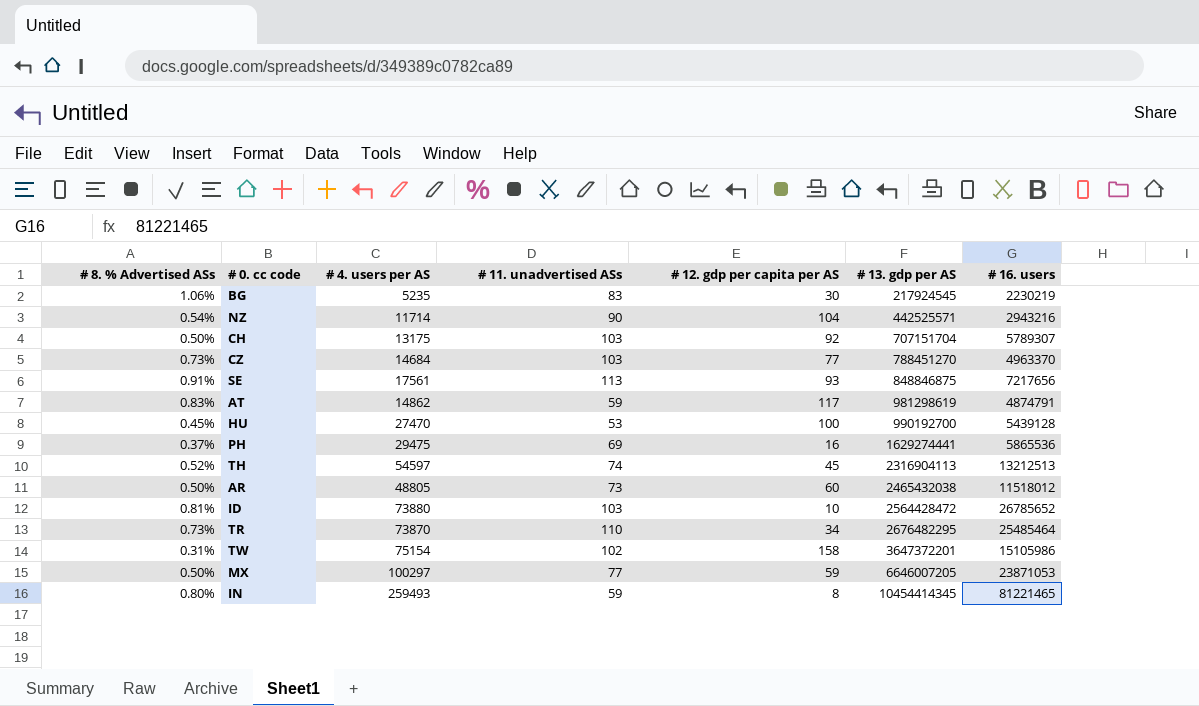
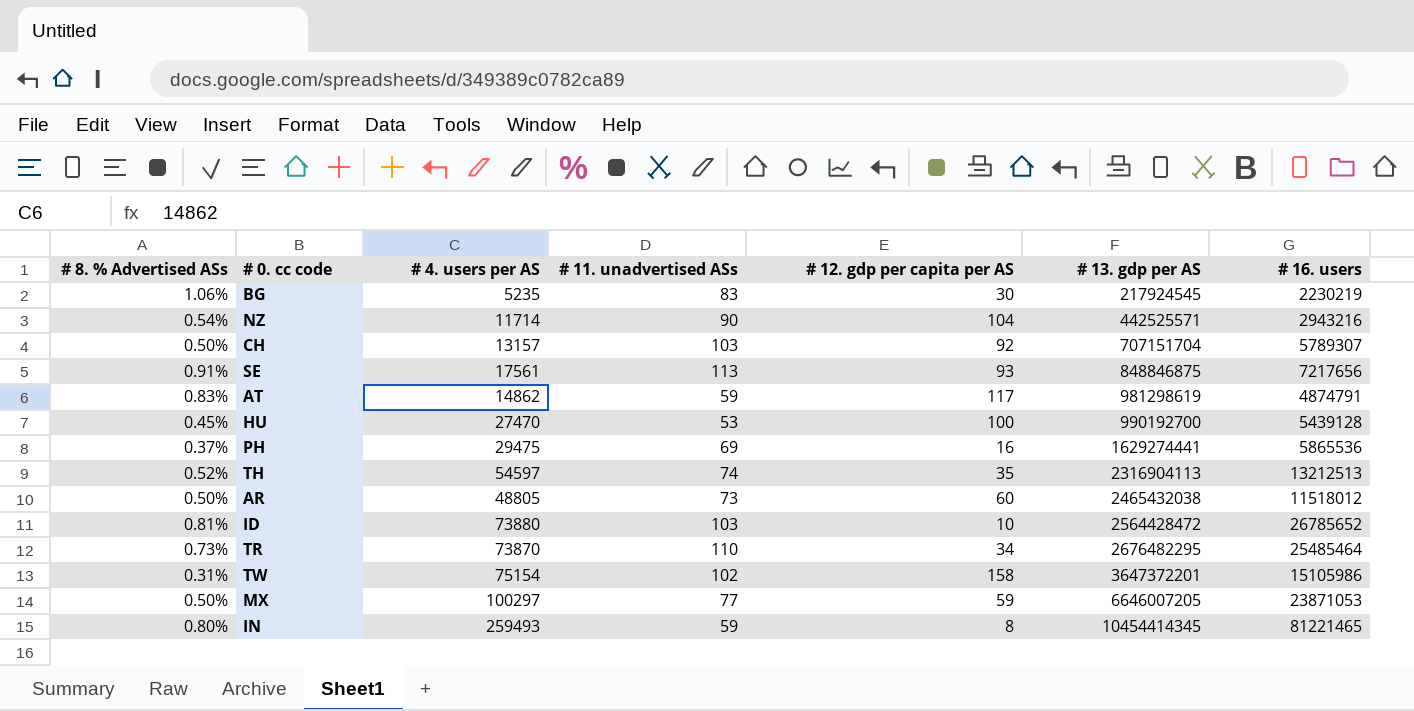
row CZ: 0.73% | 14684 | 103 | 77 | 788451270 | 4963370 -> none
CH | # 4. users per AS: 13175 -> 13157
TH | # 12. gdp per capita per AS: 45 -> 35

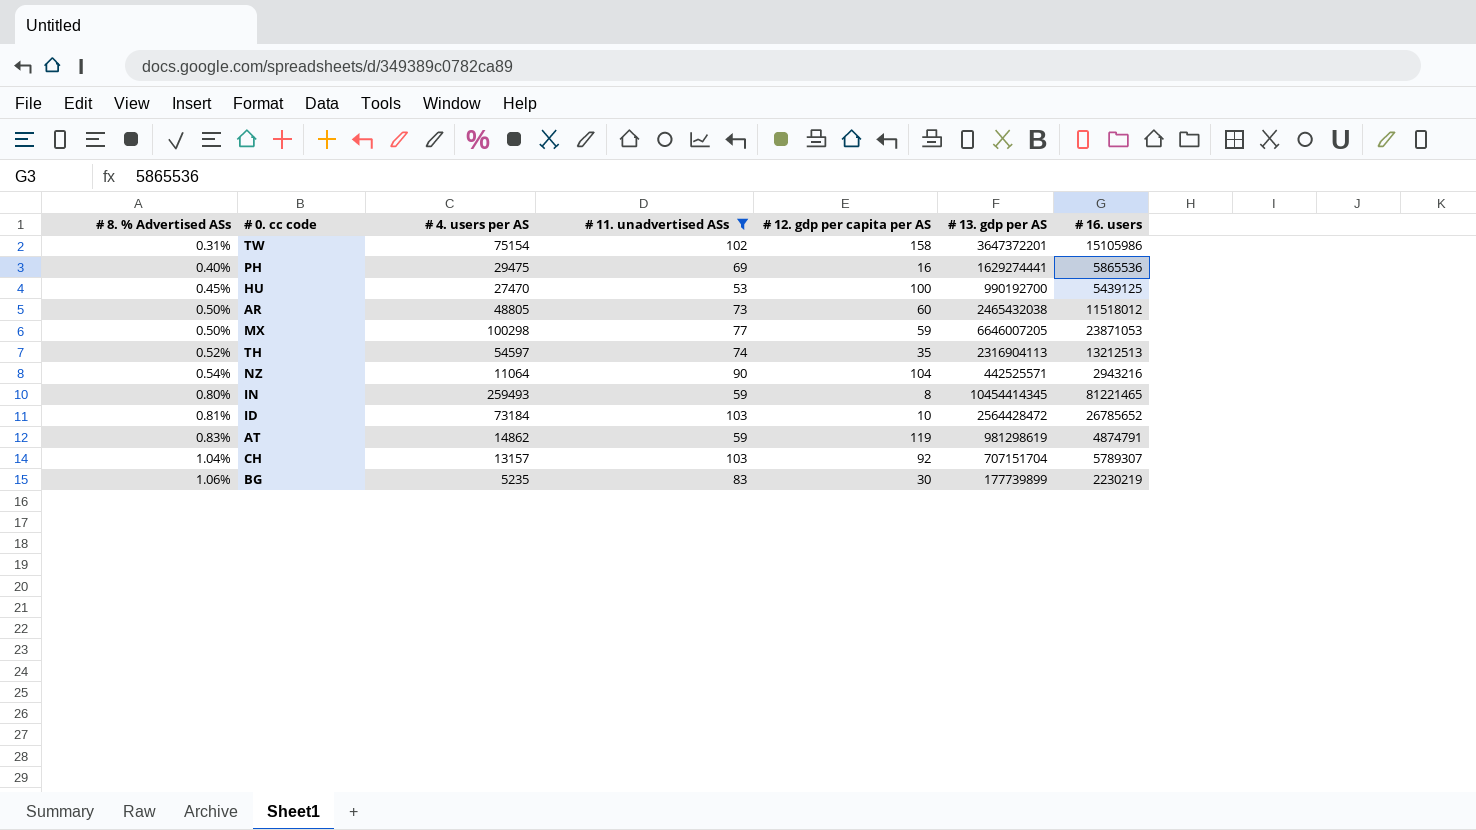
filter: none -> # 11. unadvertised ASs <= 103
row order: # 13. gdp per AS ascending -> # 8. % Advertised ASs ascending
PH | # 8. % Advertised ASs: 0.37% -> 0.40%
HU | # 16. users: 5439128 -> 5439125
MX | # 4. users per AS: 100297 -> 100298
NZ | # 4. users per AS: 11714 -> 11064
ID | # 4. users per AS: 73880 -> 73184
AT | # 12. gdp per capita per AS: 117 -> 119
CH | # 8. % Advertised ASs: 0.50% -> 1.04%
BG | # 13. gdp per AS: 217924545 -> 177739899

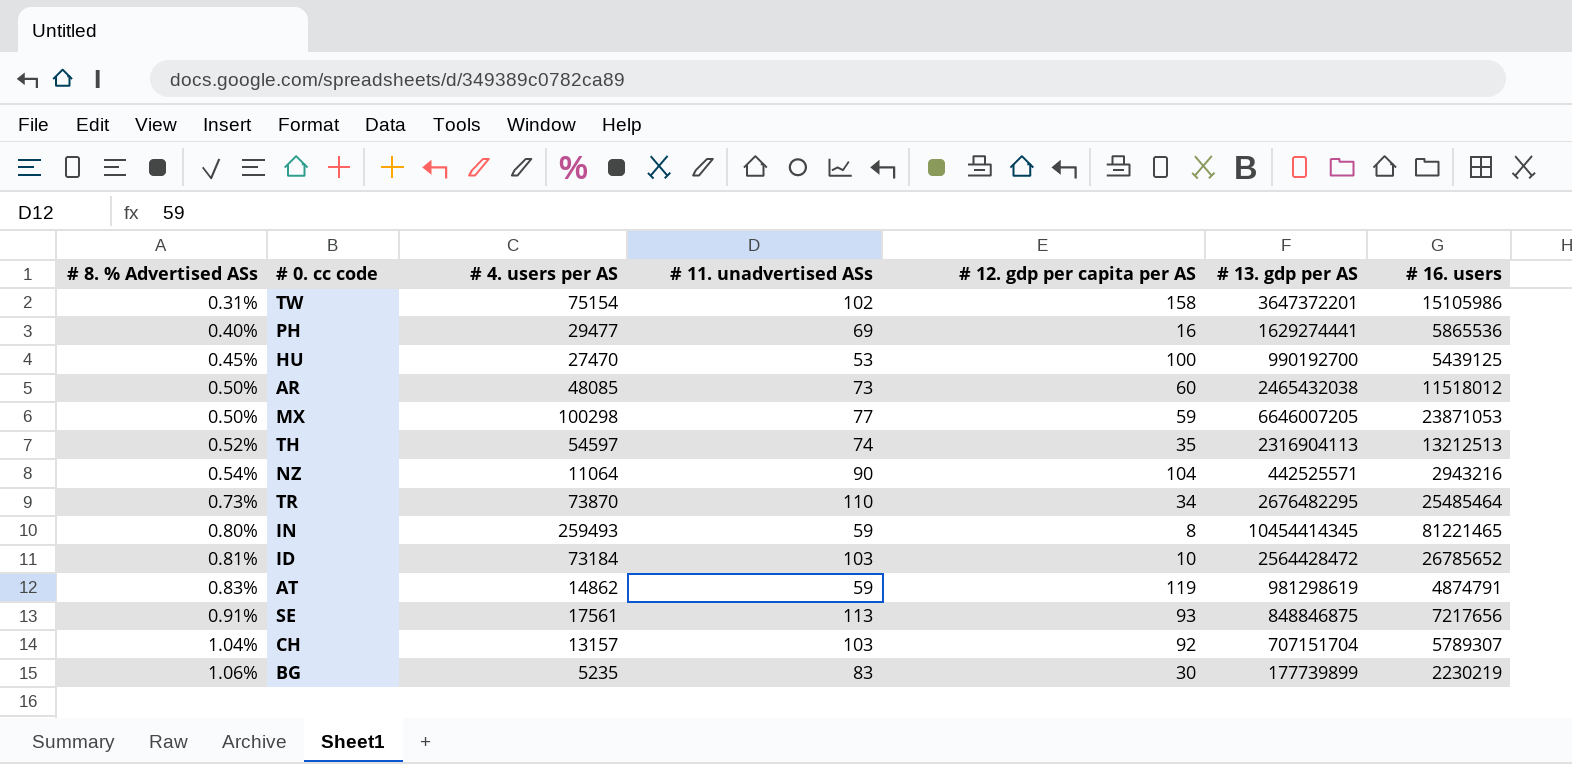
filter: # 11. unadvertised ASs <= 103 -> none
PH | # 4. users per AS: 29475 -> 29477
AR | # 4. users per AS: 48805 -> 48085

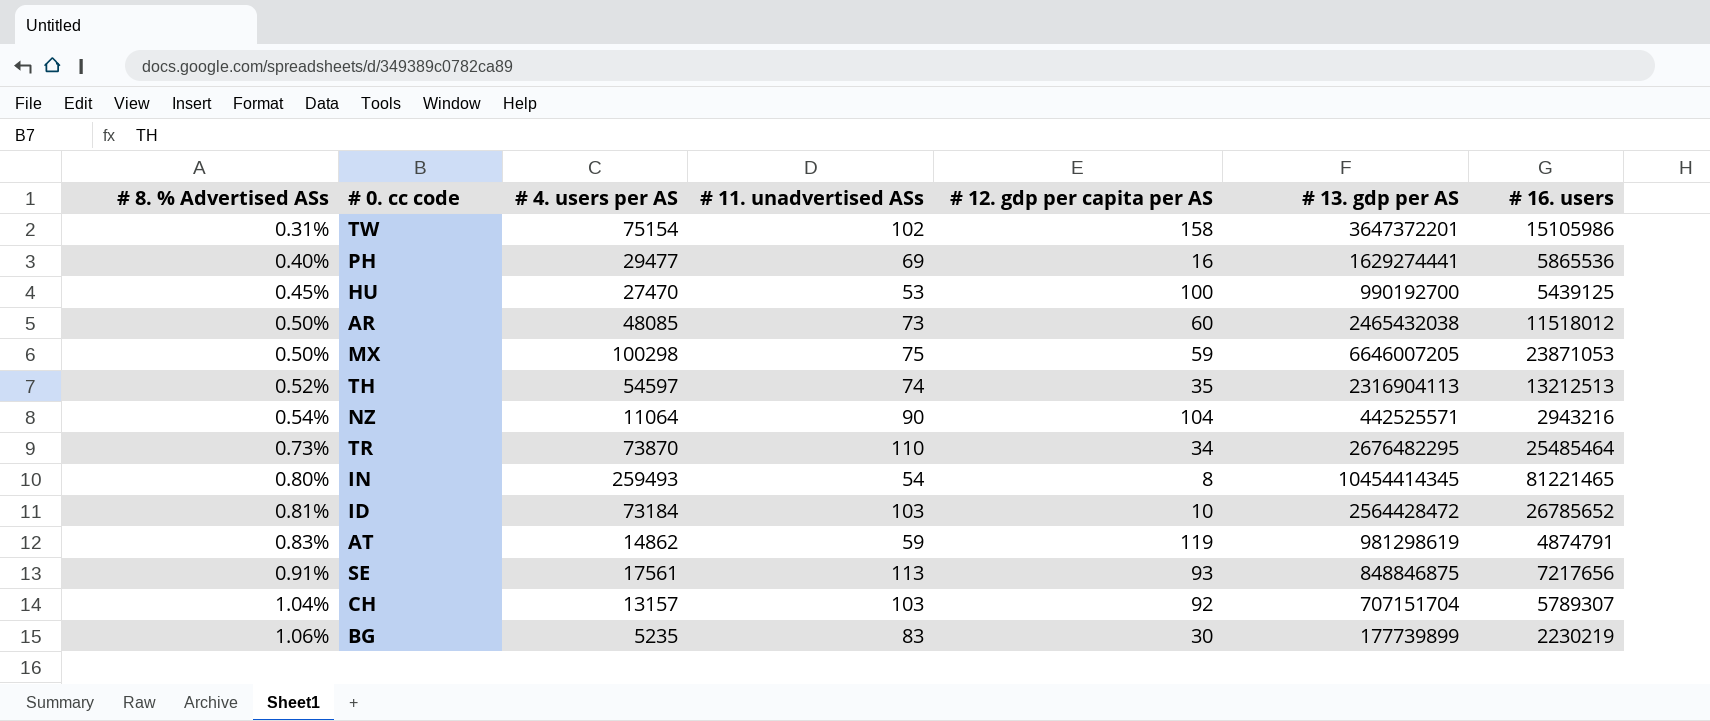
MX | # 11. unadvertised ASs: 77 -> 75
IN | # 11. unadvertised ASs: 59 -> 54

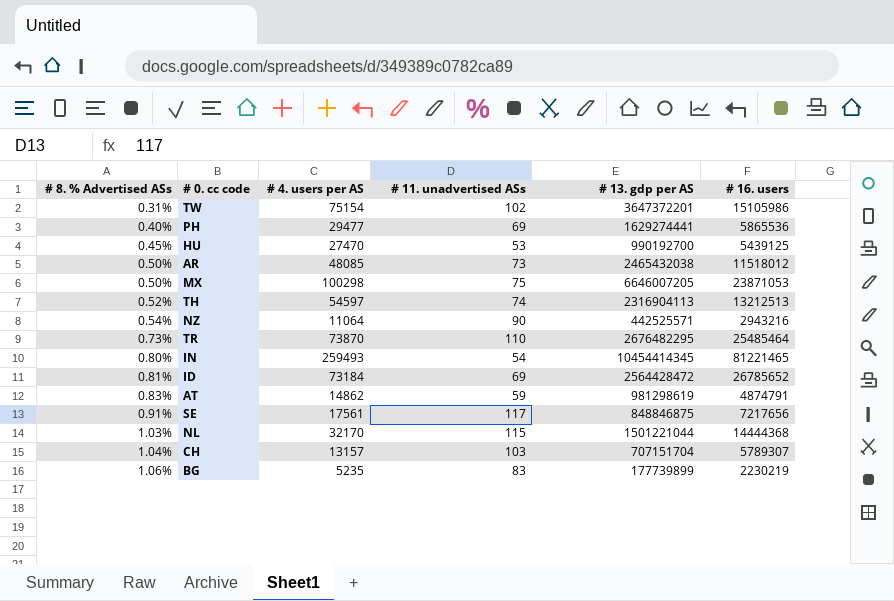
column # 12. gdp per capita per AS | position: 5 -> none
ID | # 11. unadvertised ASs: 103 -> 69
SE | # 11. unadvertised ASs: 113 -> 117
row NL: none -> 1.03% | 32170 | 115 | 1501221044 | 14444368

